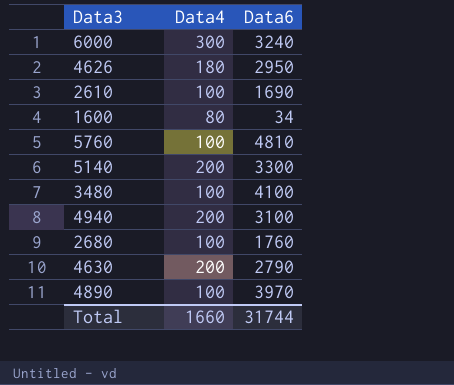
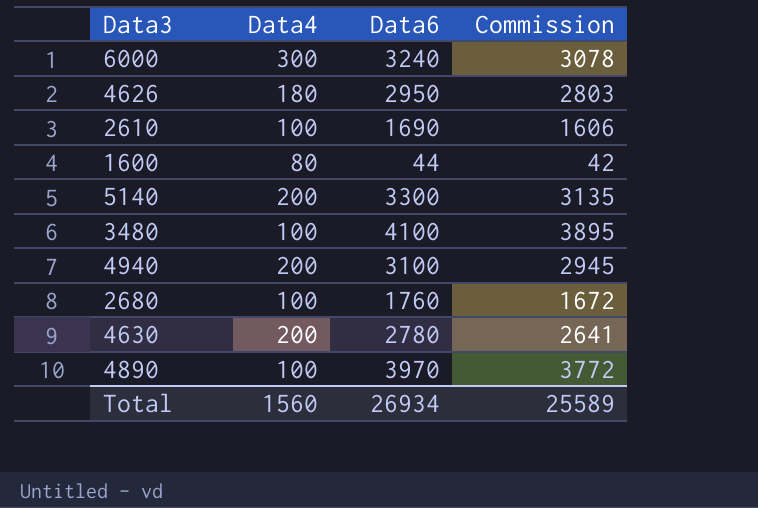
column Commission | formula: none -> [Data6] * 0.95
row 5760: 100 | 4810 -> none
1600 | Data6: 34 -> 44
4630 | Data6: 2790 -> 2780
Total | Data4: 1660 -> 1560
Total | Data6: 31744 -> 26934

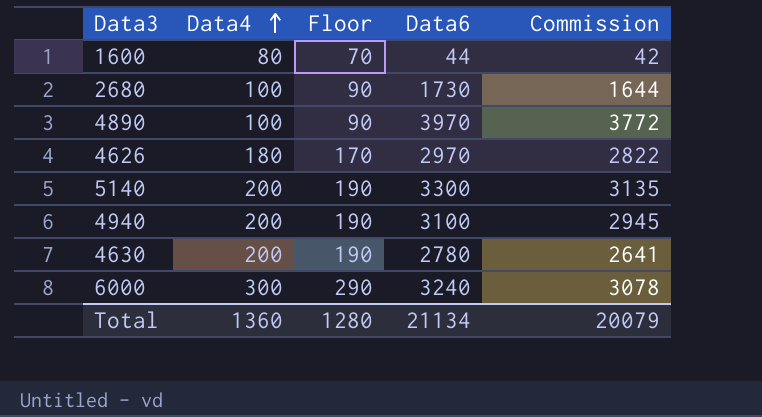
row order: none -> Data4 ascending
column Floor | formula: none -> [Data4] - 10
row 2610: 100 | 1690 | 1606 -> none
row 3480: 100 | 4100 | 3895 -> none
2680 | Data6: 1760 -> 1730
2680 | Commission: 1672 -> 1644
4626 | Data6: 2950 -> 2970
4626 | Commission: 2803 -> 2822
Total | Data4: 1560 -> 1360
Total | Data6: 26934 -> 21134
Total | Commission: 25589 -> 20079

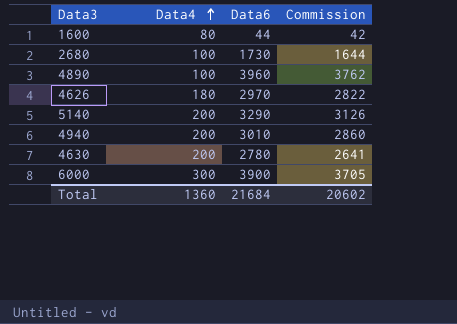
column Floor | formula: [Data4] - 10 -> none
4890 | Data6: 3970 -> 3960
4890 | Commission: 3772 -> 3762
5140 | Data6: 3300 -> 3290
5140 | Commission: 3135 -> 3126
4940 | Data6: 3100 -> 3010
4940 | Commission: 2945 -> 2860
6000 | Data6: 3240 -> 3900
6000 | Commission: 3078 -> 3705
Total | Data6: 21134 -> 21684
Total | Commission: 20079 -> 20602

